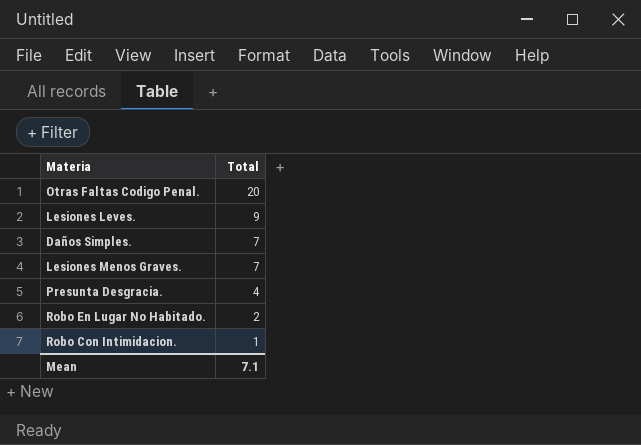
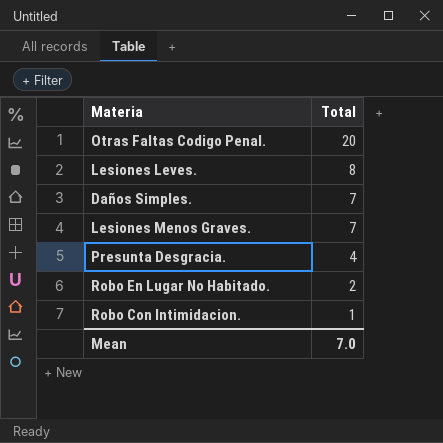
Lesiones Leves. | Total: 9 -> 8
Mean | Total: 7.1 -> 7.0

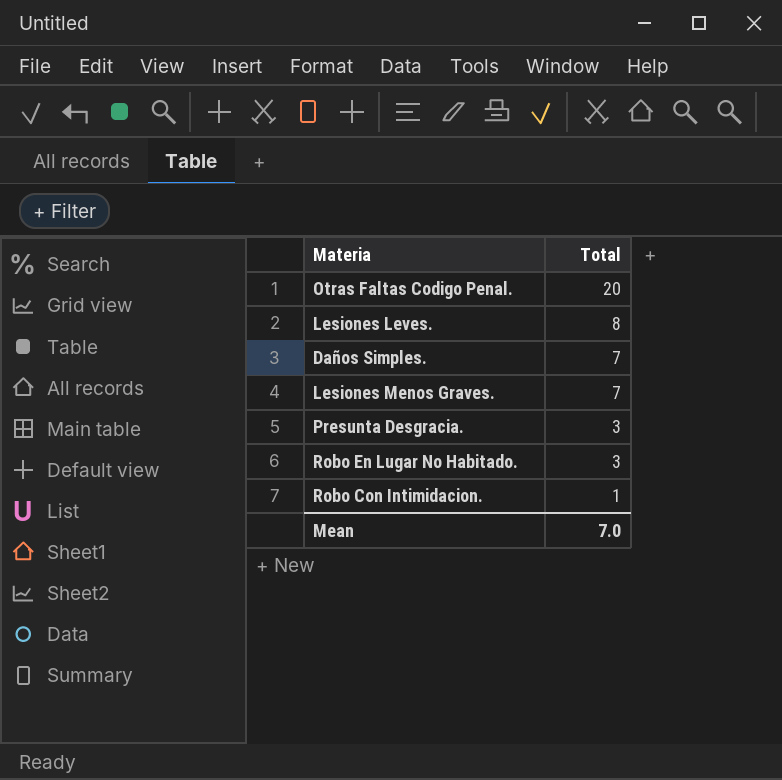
Presunta Desgracia. | Total: 4 -> 3
Robo En Lugar No Habitado. | Total: 2 -> 3

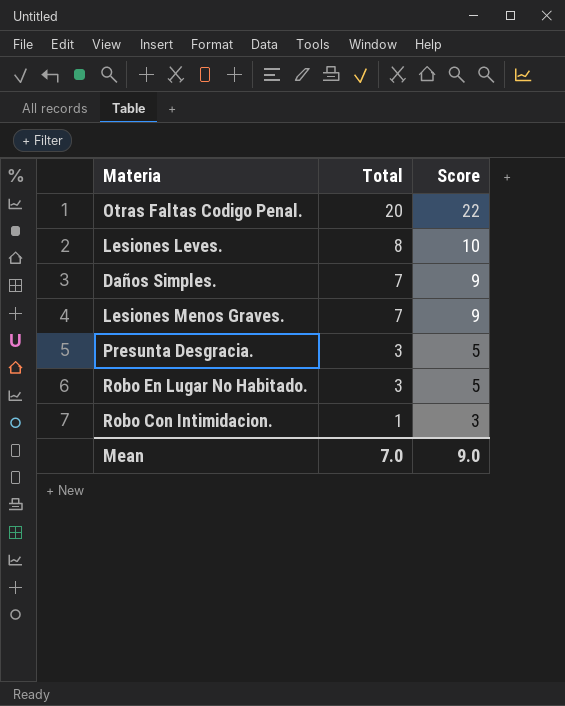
column Score | formula: none -> [Total] + 2

